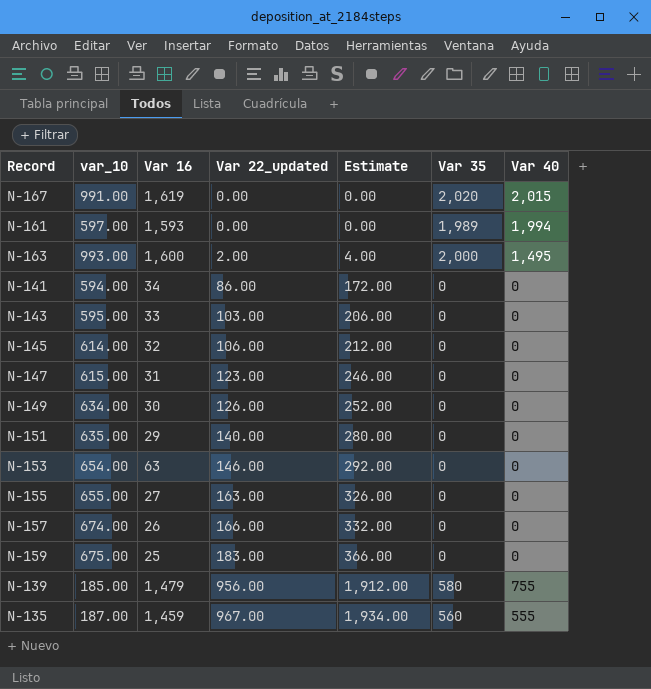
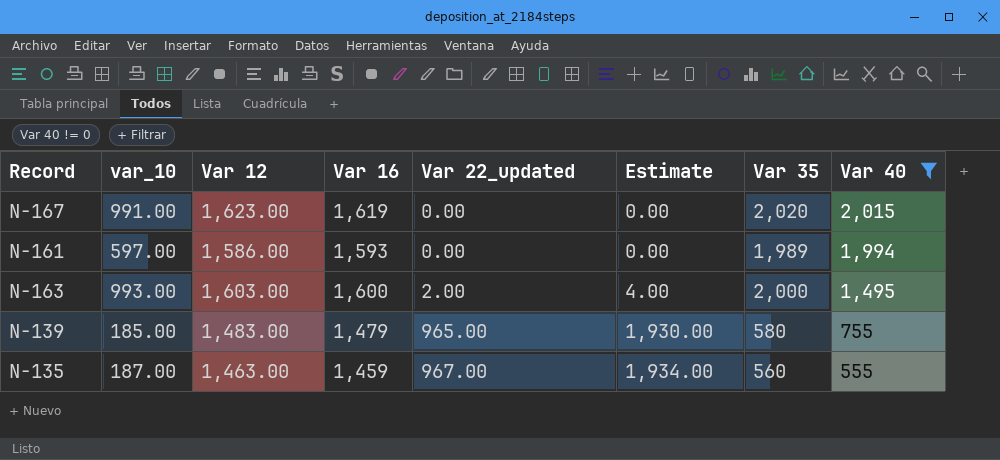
filter: none -> Var 40 != 0
column Var 12 | position: none -> 3
N-139 | Var 22_updated: 956.00 -> 965.00
N-139 | Estimate: 1,912.00 -> 1,930.00

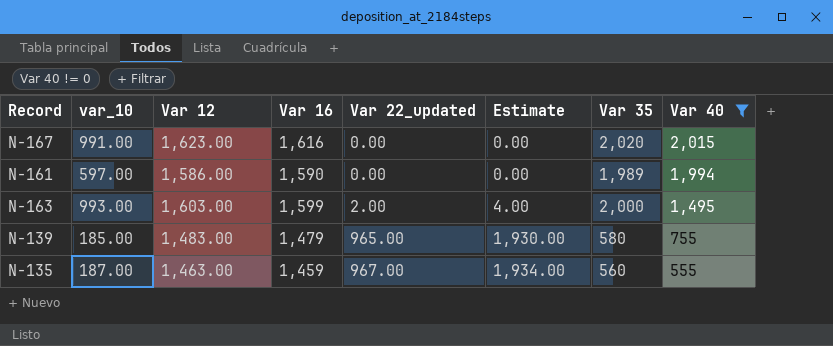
N-167 | Var 16: 1,619 -> 1,616
N-161 | Var 16: 1,593 -> 1,590
N-163 | Var 16: 1,600 -> 1,599

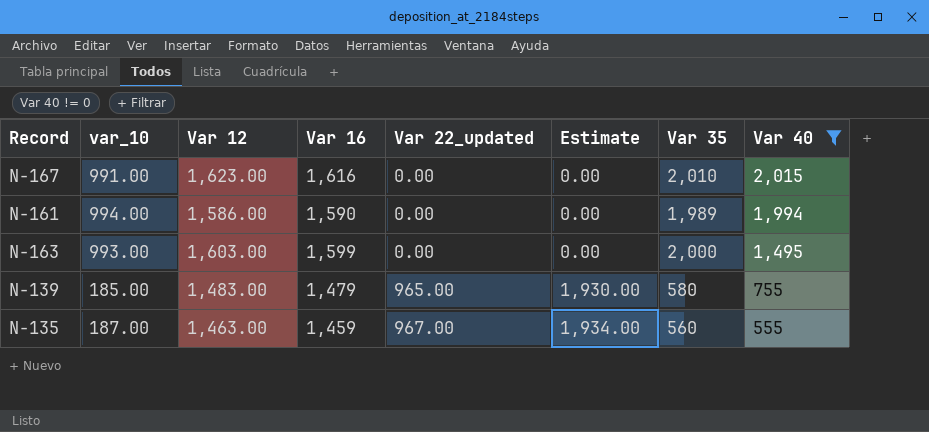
N-167 | Var 35: 2,020 -> 2,010
N-161 | var_10: 597.00 -> 994.00
N-163 | Var 22_updated: 2.00 -> 0.00
N-163 | Estimate: 4.00 -> 0.00

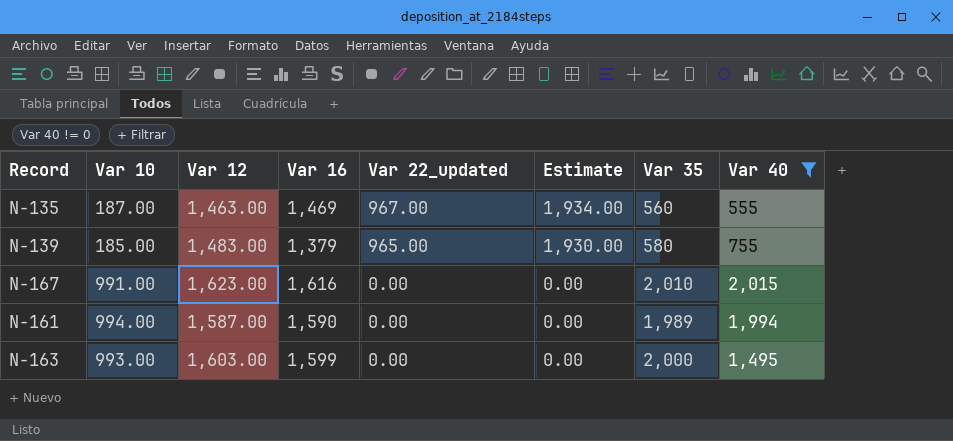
row order: Var 22_updated ascending -> Var 22_updated descending
column name: var_10 -> Var 10
N-135 | Var 16: 1,459 -> 1,469
N-139 | Var 16: 1,479 -> 1,379
N-161 | Var 12: 1,586.00 -> 1,587.00

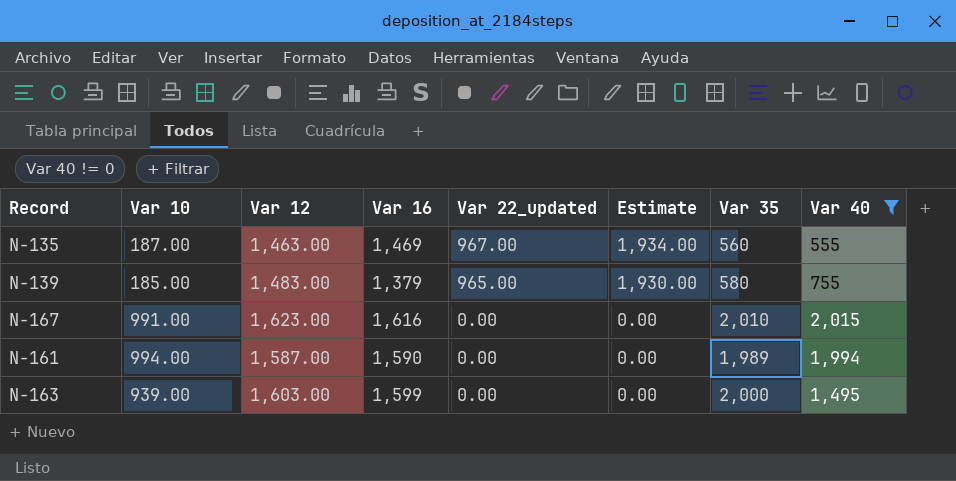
N-163 | Var 10: 993.00 -> 939.00

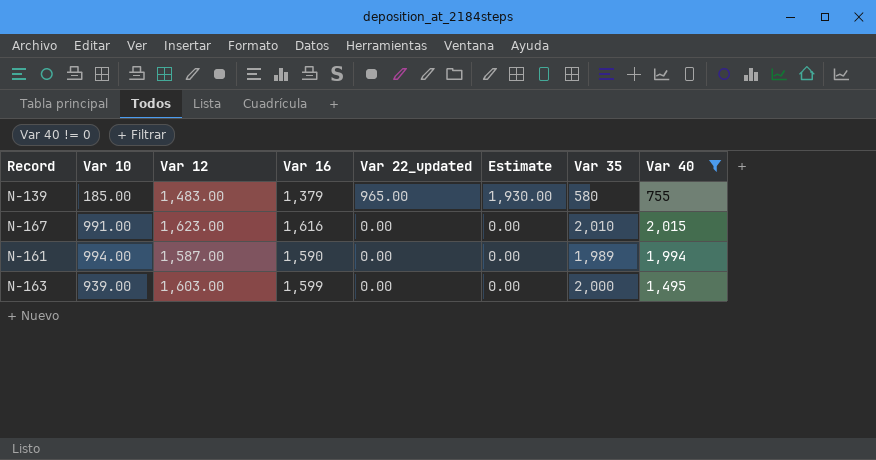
row N-135: 187.00 | 1,463.00 | 1,469 | 967.00 | 1,934.00 | 560 | 555 -> none

